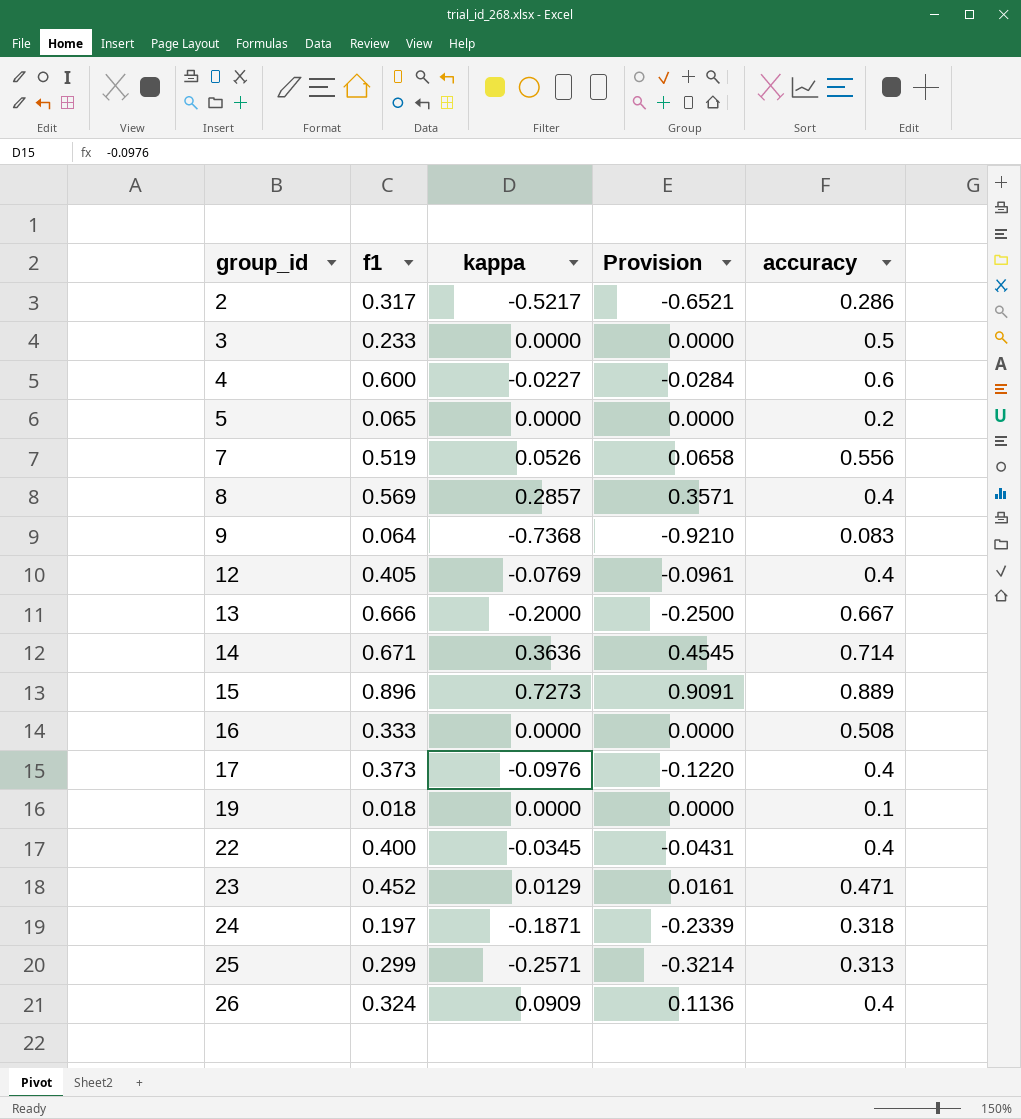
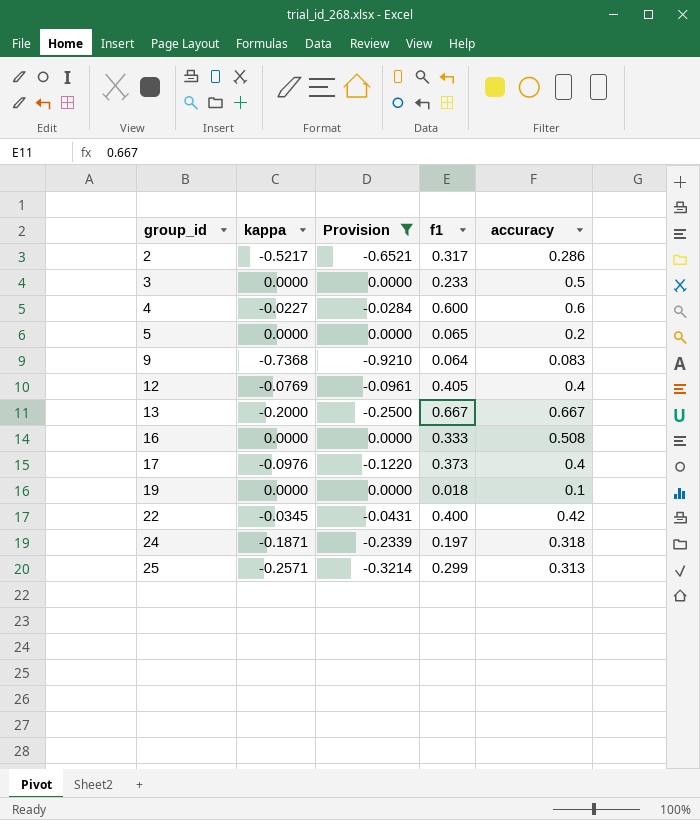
filter: none -> Provision <= 0.0000
column f1 | position: 2 -> 4
13 | f1: 0.666 -> 0.667
22 | accuracy: 0.4 -> 0.42

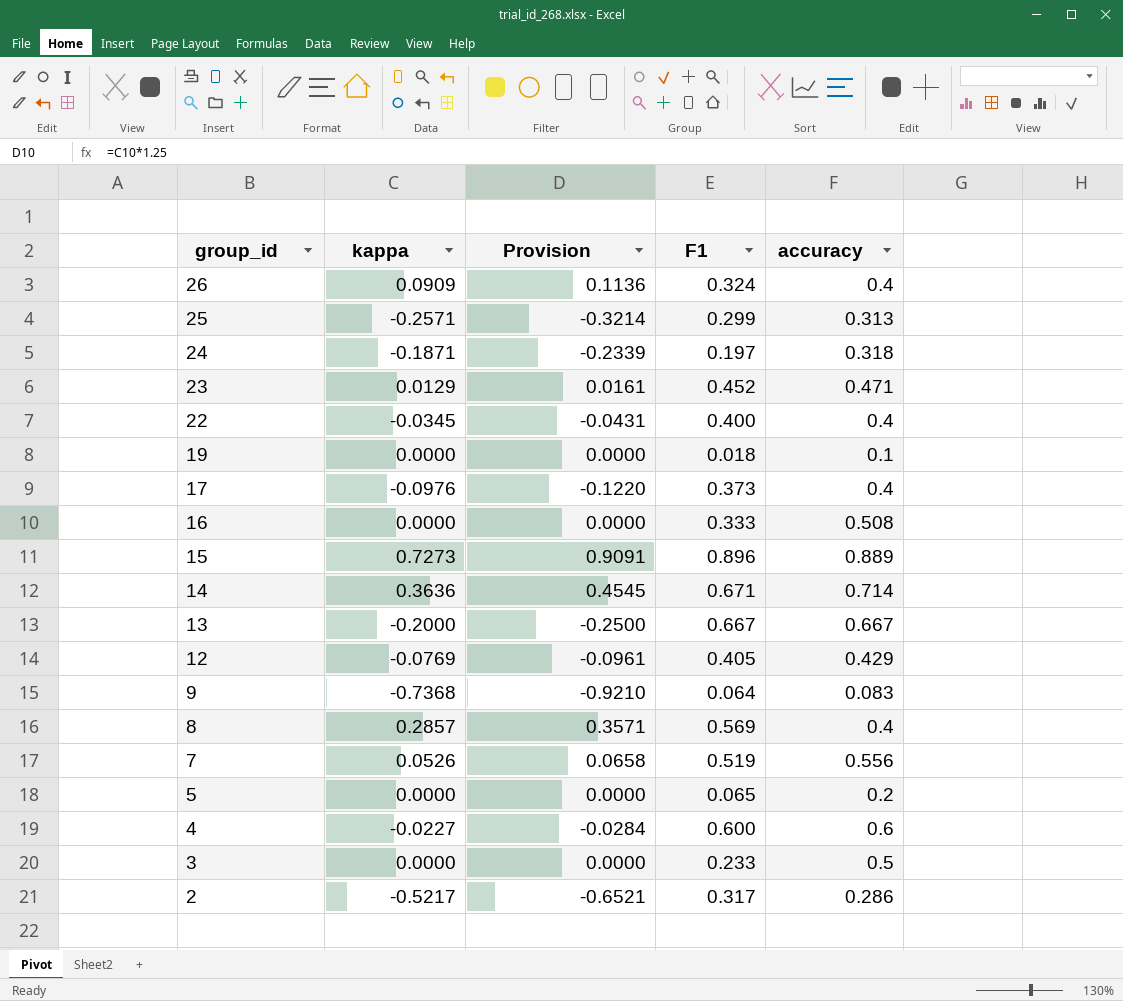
filter: Provision <= 0.0000 -> none
row order: group_id ascending -> group_id descending
column name: f1 -> F1
22 | accuracy: 0.42 -> 0.4
12 | accuracy: 0.4 -> 0.429

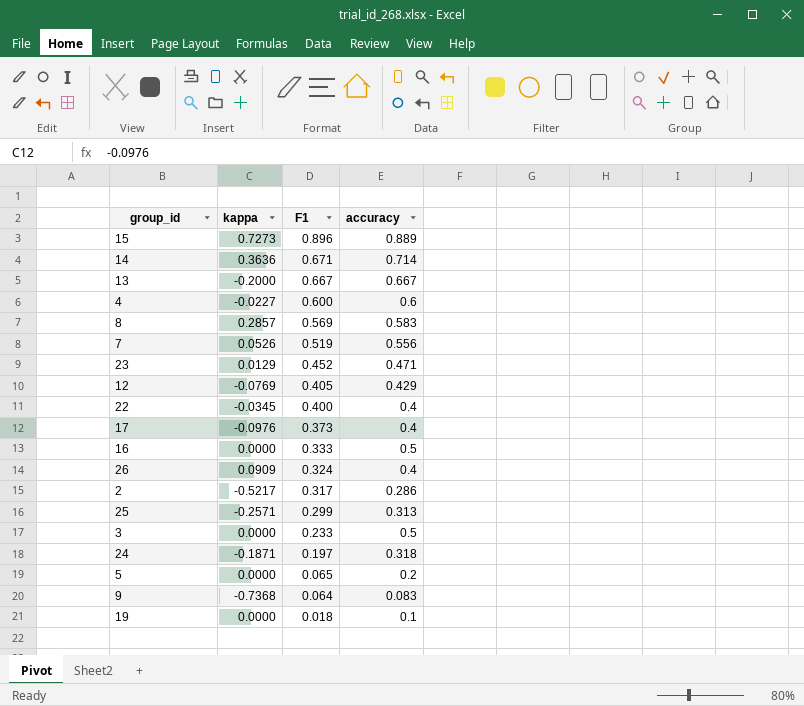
row order: group_id descending -> F1 descending
column Provision | formula: [kappa] * 1.25 -> none
8 | accuracy: 0.4 -> 0.583
16 | accuracy: 0.508 -> 0.5

